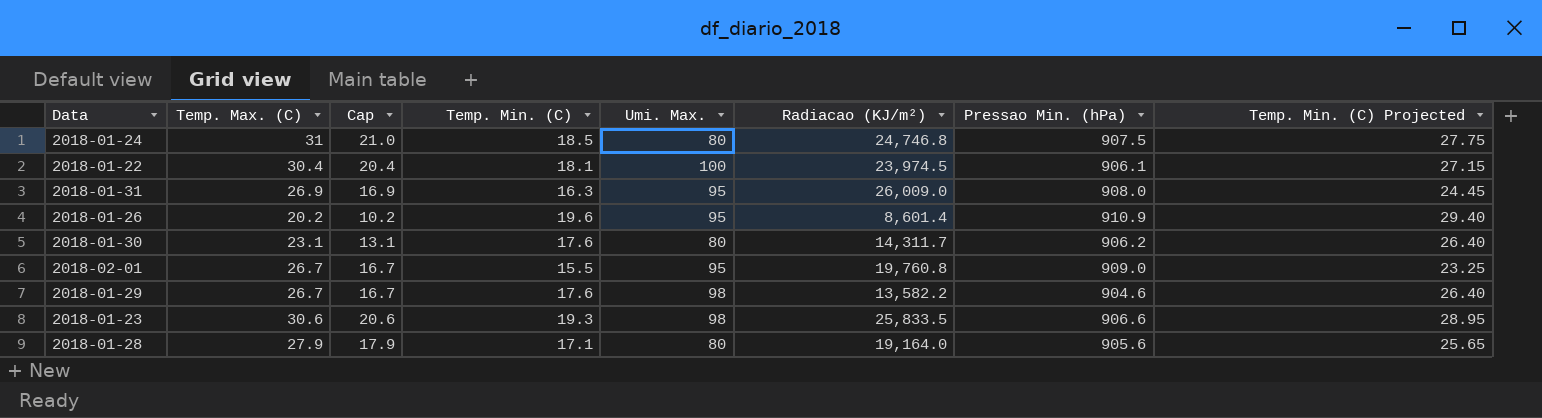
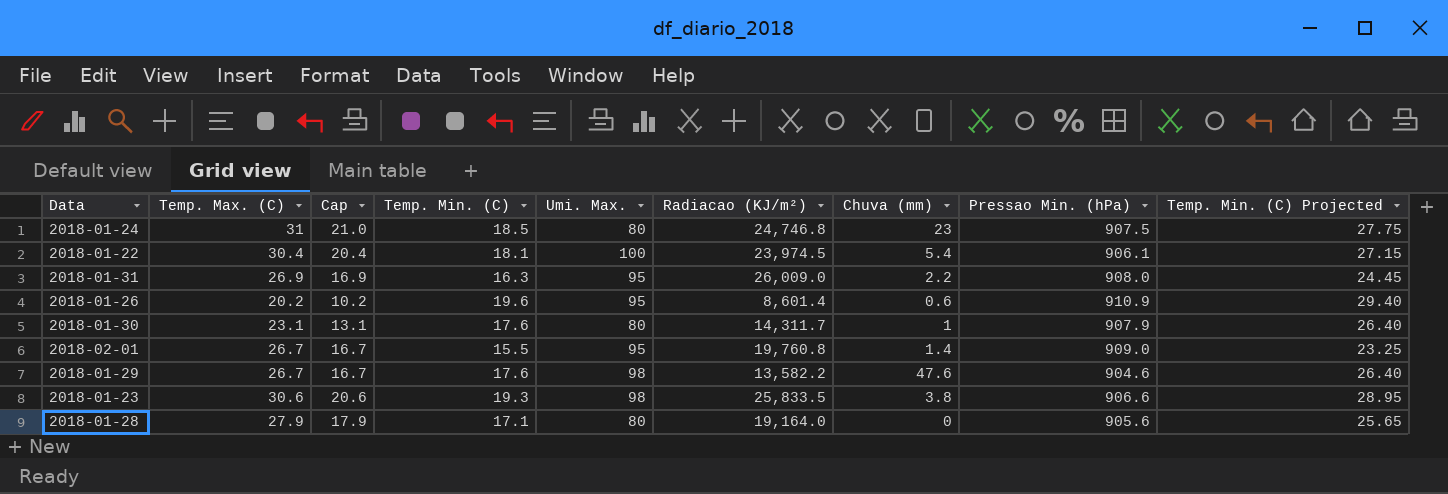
column Chuva (mm) | position: none -> 7
2018-01-30 | Pressao Min. (hPa): 906.2 -> 907.9

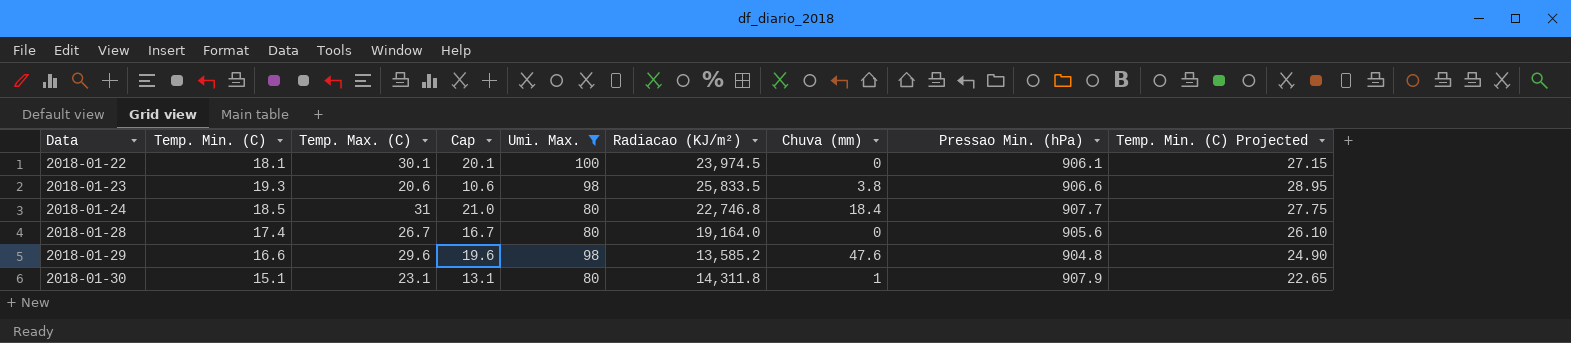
filter: none -> Umi. Max. != 95
row order: none -> Data ascending
column Temp. Min. (C) | position: 4 -> 2
2018-01-22 | Temp. Max. (C): 30.4 -> 30.1
2018-01-22 | Cap: 20.4 -> 20.1
2018-01-22 | Chuva (mm): 5.4 -> 0
2018-01-23 | Temp. Max. (C): 30.6 -> 20.6
2018-01-23 | Cap: 20.6 -> 10.6
2018-01-24 | Radiacao (KJ/m²): 24,746.8 -> 22,746.8
2018-01-24 | Chuva (mm): 23 -> 18.4
2018-01-24 | Pressao Min. (hPa): 907.5 -> 907.7
2018-01-28 | Temp. Min. (C): 17.1 -> 17.4
2018-01-28 | Temp. Max. (C): 27.9 -> 26.7
2018-01-28 | Cap: 17.9 -> 16.7
2018-01-28 | Temp. Min. (C) Projected: 25.65 -> 26.10
2018-01-29 | Temp. Min. (C): 17.6 -> 16.6
2018-01-29 | Temp. Max. (C): 26.7 -> 29.6
2018-01-29 | Cap: 16.7 -> 19.6
2018-01-29 | Radiacao (KJ/m²): 13,582.2 -> 13,585.2
2018-01-29 | Pressao Min. (hPa): 904.6 -> 904.8
2018-01-29 | Temp. Min. (C) Projected: 26.40 -> 24.90
2018-01-30 | Temp. Min. (C): 17.6 -> 15.1
2018-01-30 | Radiacao (KJ/m²): 14,311.7 -> 14,311.8
2018-01-30 | Temp. Min. (C) Projected: 26.40 -> 22.65

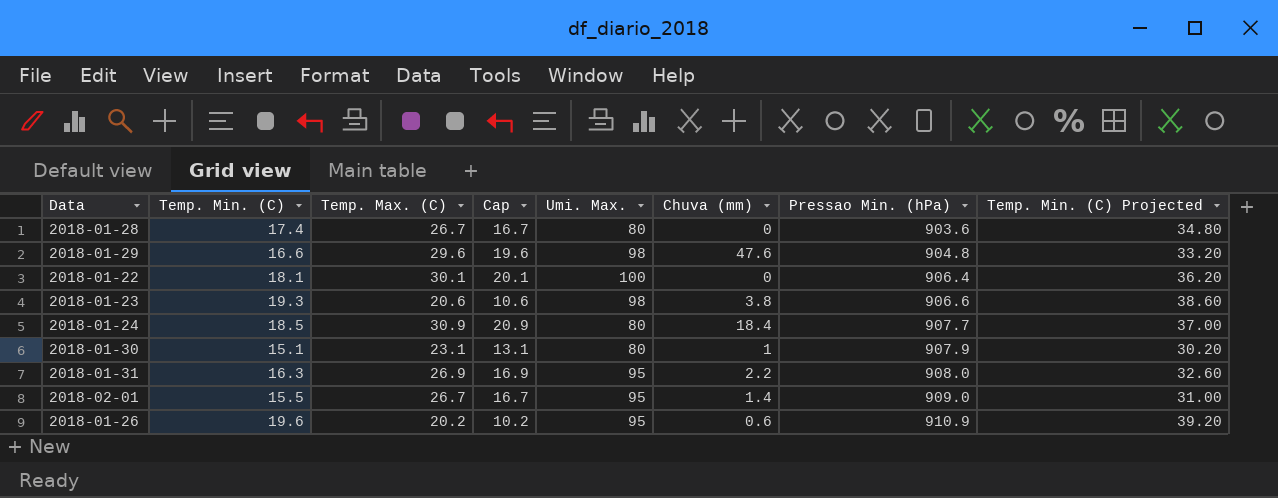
filter: Umi. Max. != 95 -> none
row order: Data ascending -> Pressao Min. (hPa) ascending
column Radiacao (KJ/m²) | position: 6 -> none
column Temp. Min. (C) Projected | formula: [Temp. Min. (C)] * 1.5 -> [Temp. Min. (C)] * 2
2018-01-28 | Pressao Min. (hPa): 905.6 -> 903.6
2018-01-22 | Pressao Min. (hPa): 906.1 -> 906.4
2018-01-24 | Temp. Max. (C): 31 -> 30.9
2018-01-24 | Cap: 21.0 -> 20.9

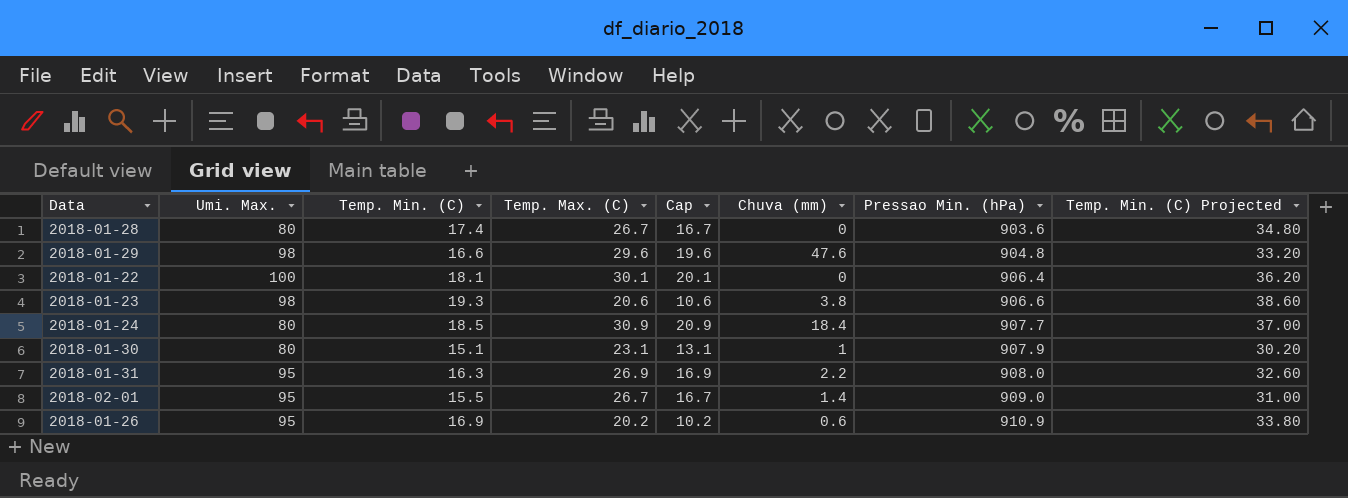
column Umi. Max. | position: 5 -> 2
2018-01-26 | Temp. Min. (C): 19.6 -> 16.9
2018-01-26 | Temp. Min. (C) Projected: 39.20 -> 33.80

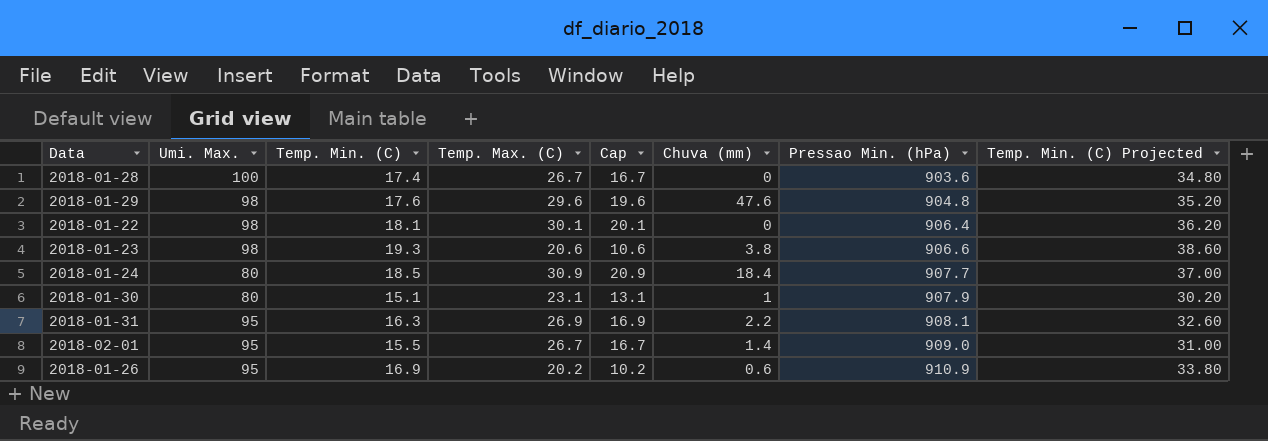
2018-01-28 | Umi. Max.: 80 -> 100
2018-01-29 | Temp. Min. (C): 16.6 -> 17.6
2018-01-29 | Temp. Min. (C) Projected: 33.20 -> 35.20
2018-01-22 | Umi. Max.: 100 -> 98
2018-01-31 | Pressao Min. (hPa): 908.0 -> 908.1

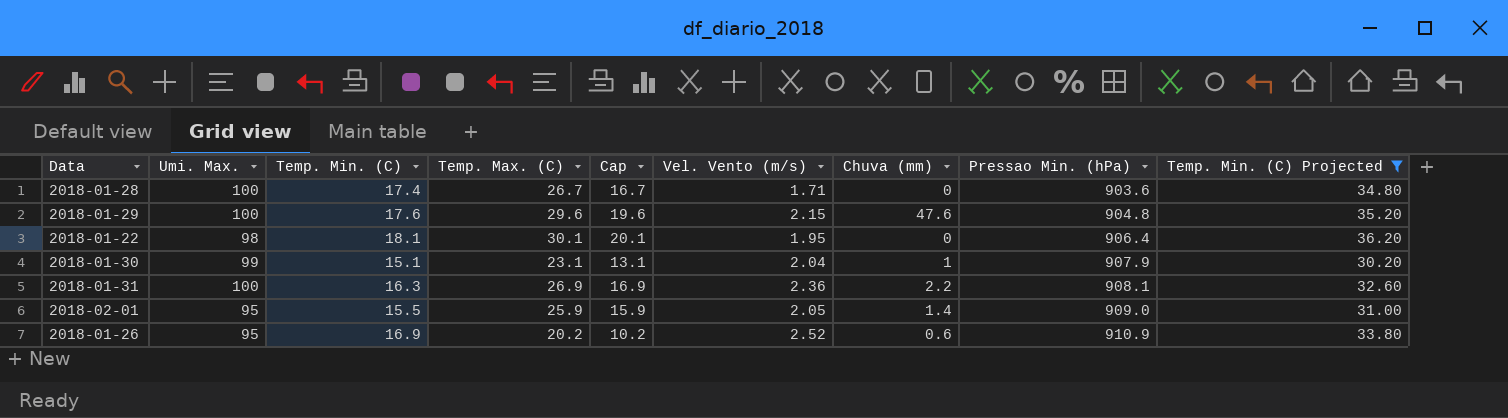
filter: none -> Temp. Min. (C) Projected <= 36.20
column Vel. Vento (m/s) | position: none -> 6
2018-01-29 | Umi. Max.: 98 -> 100
2018-01-30 | Umi. Max.: 80 -> 99
2018-01-31 | Umi. Max.: 95 -> 100
2018-02-01 | Temp. Max. (C): 26.7 -> 25.9
2018-02-01 | Cap: 16.7 -> 15.9

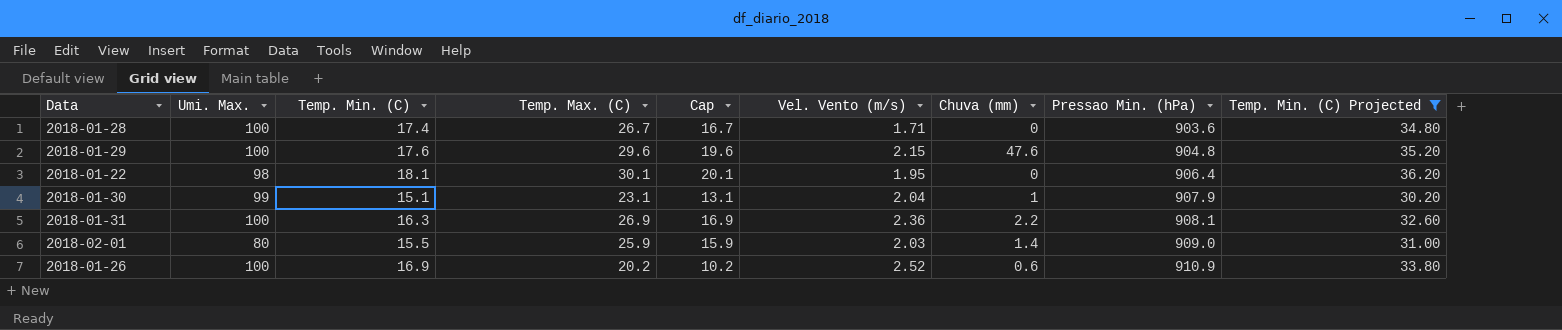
2018-02-01 | Umi. Max.: 95 -> 80
2018-02-01 | Vel. Vento (m/s): 2.05 -> 2.03
2018-01-26 | Umi. Max.: 95 -> 100

